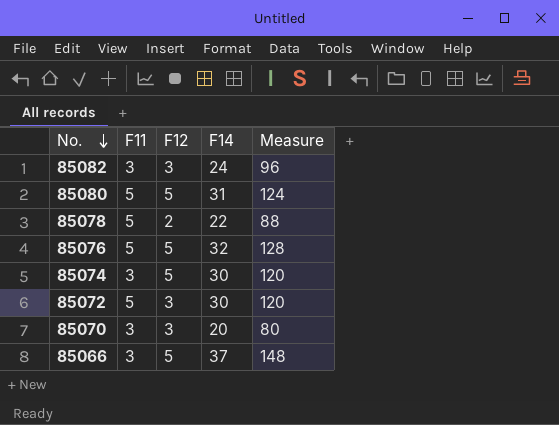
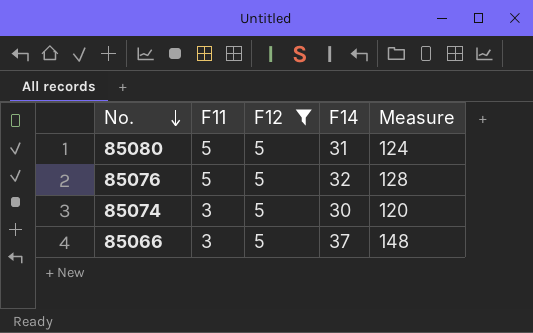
filter: none -> F12 = 5

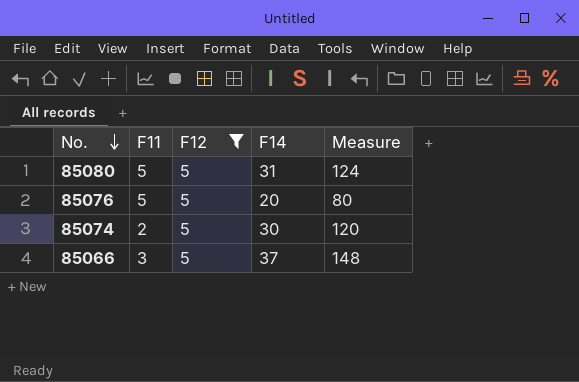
85076 | F14: 32 -> 20
85076 | Measure: 128 -> 80
85074 | F11: 3 -> 2

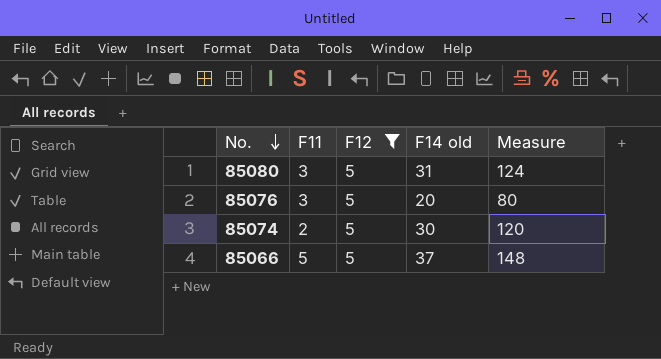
column name: F14 -> F14 old
85080 | F11: 5 -> 3
85076 | F11: 5 -> 3
85066 | F11: 3 -> 5

